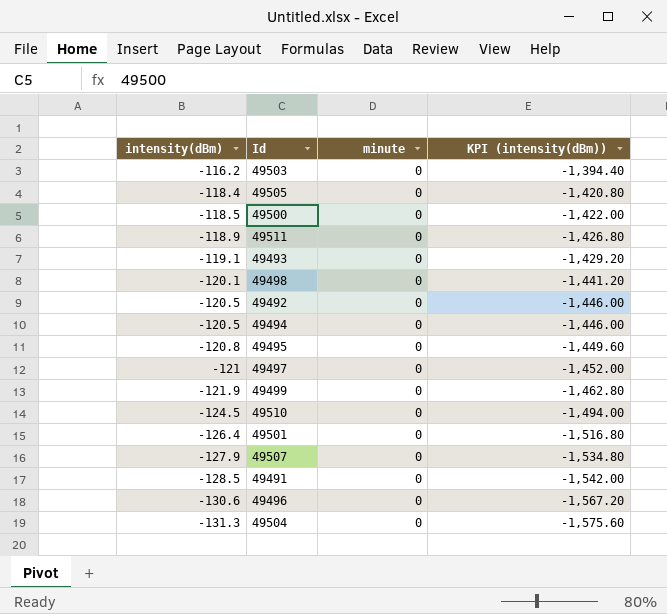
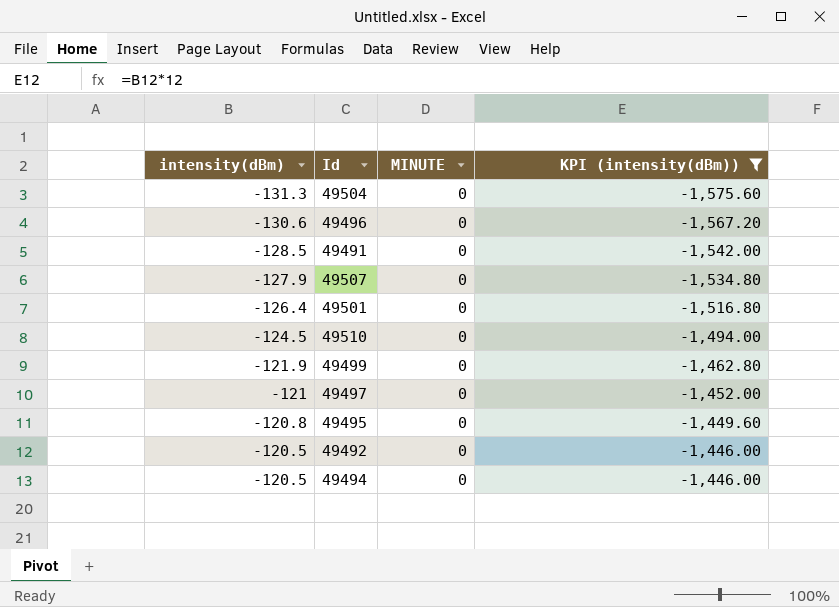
filter: none -> KPI (intensity(dBm)) <= -1,446.00
row order: intensity(dBm) descending -> intensity(dBm) ascending
column name: minute -> MINUTE

